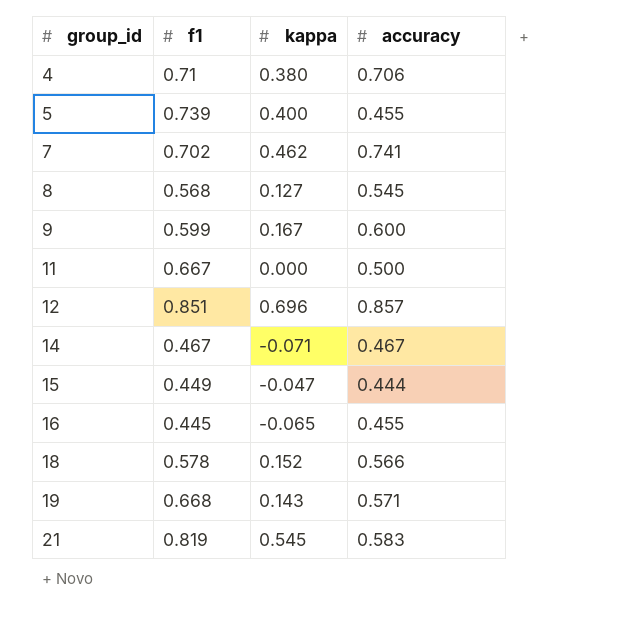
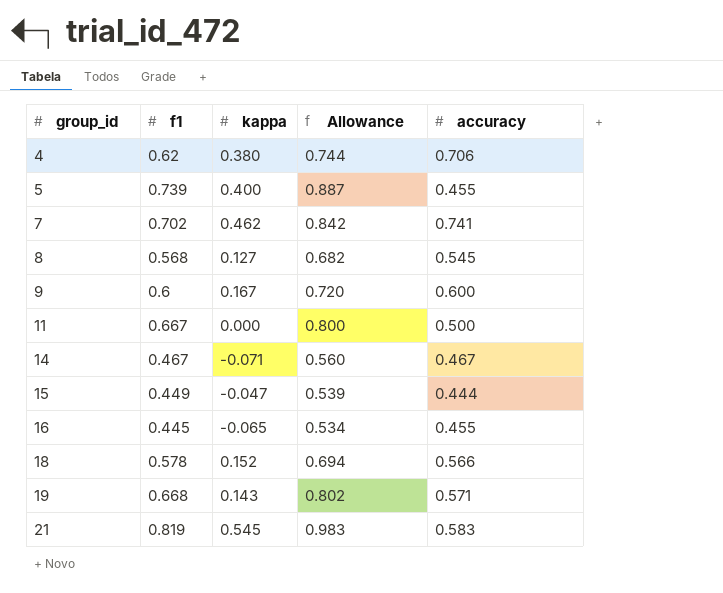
column Allowance | formula: none -> [f1] * 1.2
row 12: 0.851 | 0.696 | 0.857 -> none
4 | f1: 0.71 -> 0.62
9 | f1: 0.599 -> 0.6

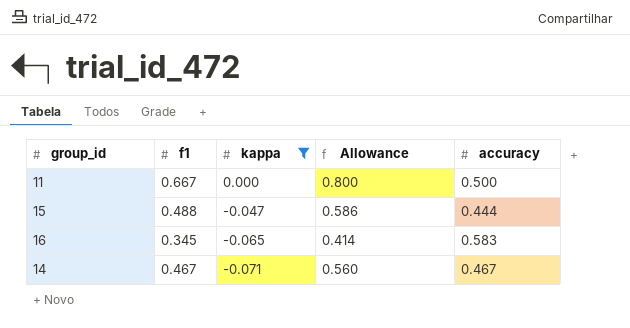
filter: none -> kappa <= 0.000
row order: group_id ascending -> kappa descending
15 | f1: 0.449 -> 0.488
15 | Allowance: 0.539 -> 0.586
16 | f1: 0.445 -> 0.345
16 | Allowance: 0.534 -> 0.414
16 | accuracy: 0.455 -> 0.583

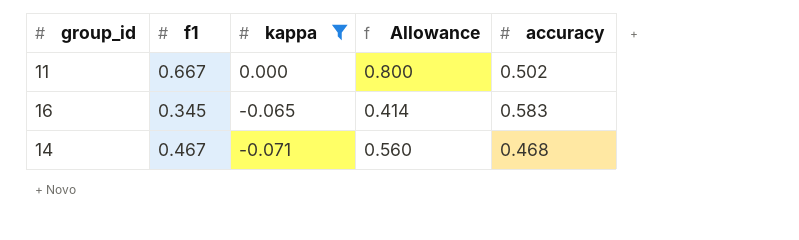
row 15: 0.488 | -0.047 | 0.586 | 0.444 -> none
11 | accuracy: 0.500 -> 0.502
14 | accuracy: 0.467 -> 0.468

